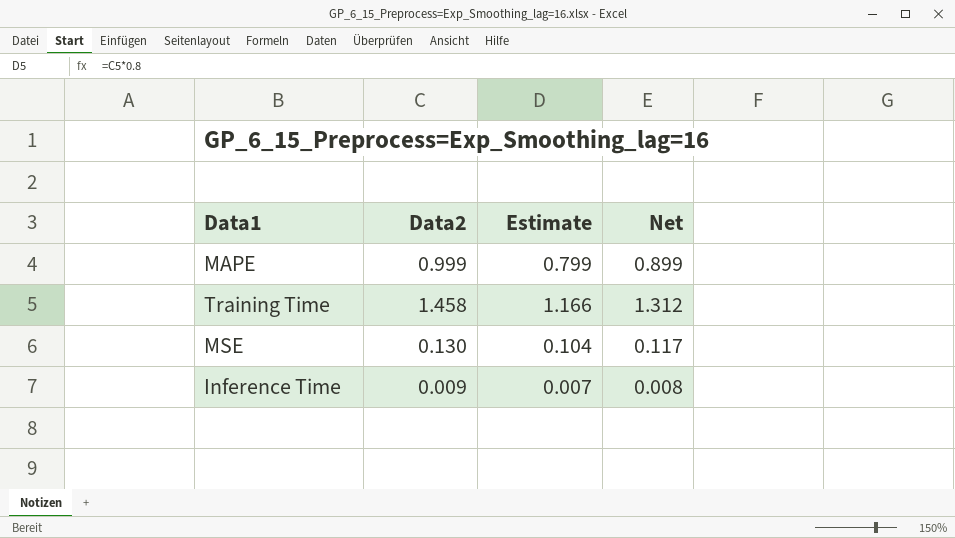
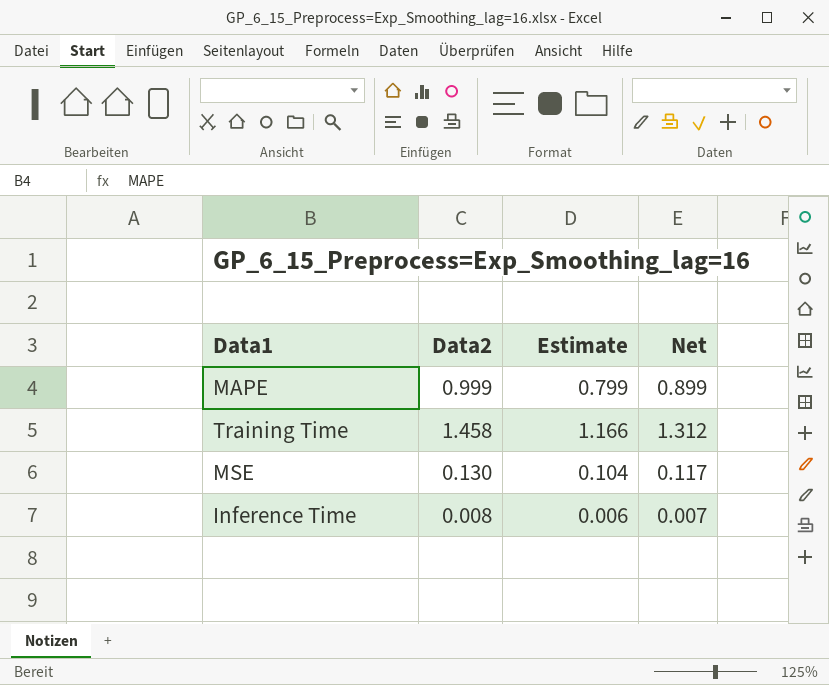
Inference Time | Data2: 0.009 -> 0.008
Inference Time | Estimate: 0.007 -> 0.006
Inference Time | Net: 0.008 -> 0.007

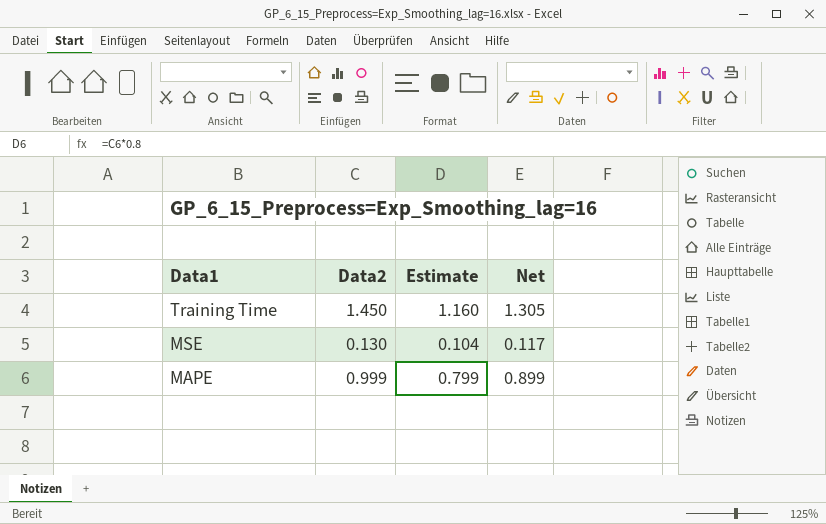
row order: none -> Data1 descending
row Inference Time: 0.008 | 0.006 | 0.007 -> none
Training Time | Data2: 1.458 -> 1.450
Training Time | Estimate: 1.166 -> 1.160
Training Time | Net: 1.312 -> 1.305

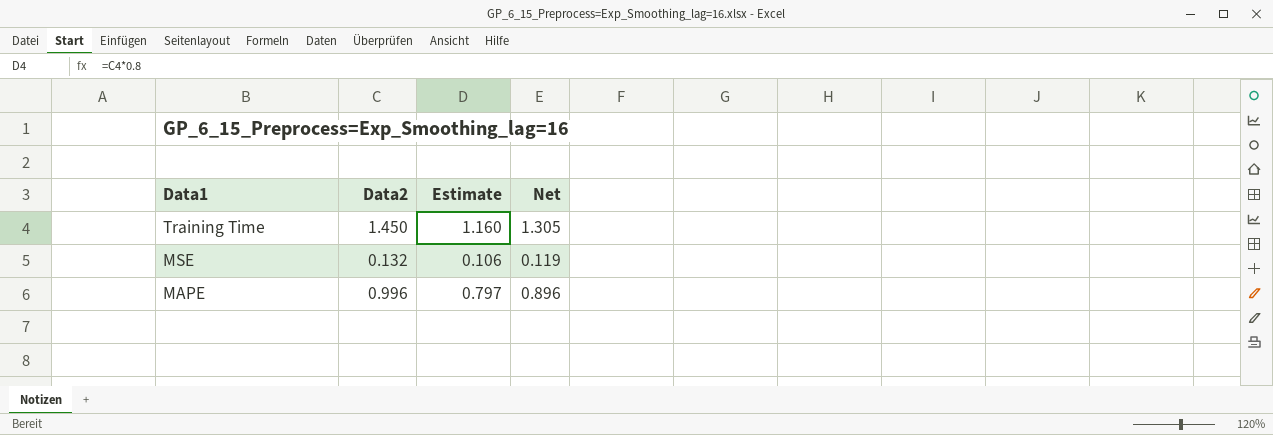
MSE | Data2: 0.130 -> 0.132
MSE | Estimate: 0.104 -> 0.106
MSE | Net: 0.117 -> 0.119
MAPE | Data2: 0.999 -> 0.996
MAPE | Estimate: 0.799 -> 0.797
MAPE | Net: 0.899 -> 0.896

